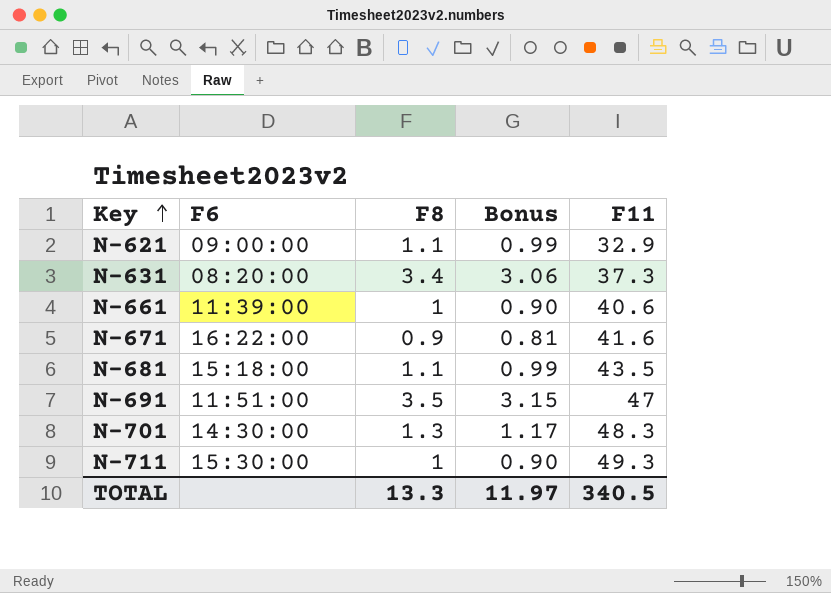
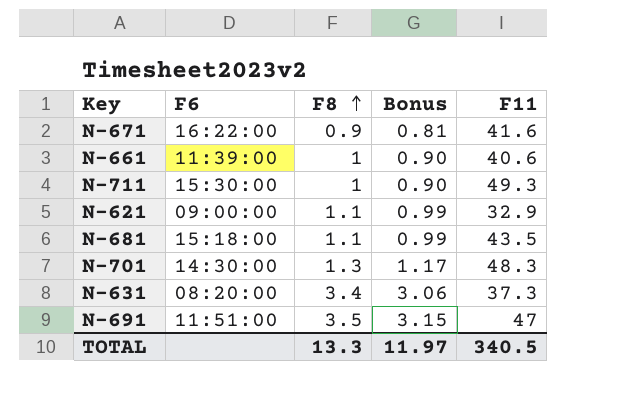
row order: Key ascending -> F8 ascending

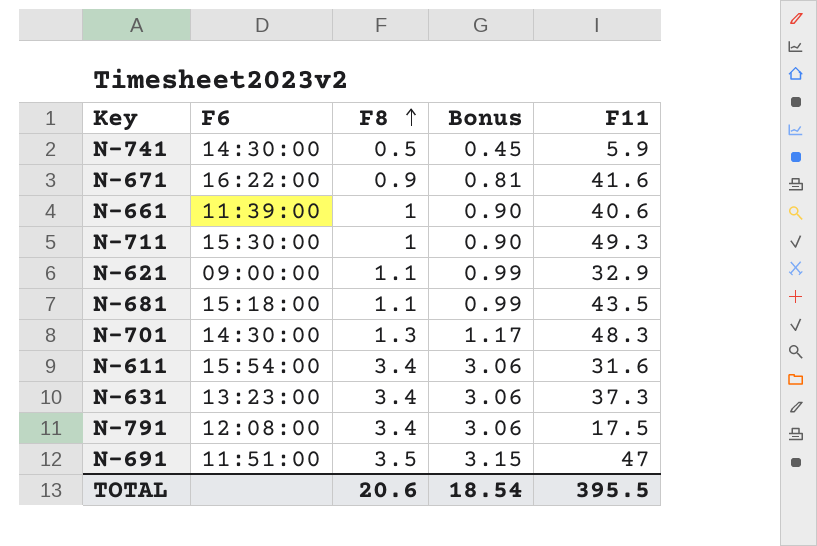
row N-741: none -> 14:30:00 | 0.5 | 0.45 | 5.9
row N-611: none -> 15:54:00 | 3.4 | 3.06 | 31.6
N-631 | F6: 08:20:00 -> 13:23:00
row N-791: none -> 12:08:00 | 3.4 | 3.06 | 17.5
TOTAL | F8: 13.3 -> 20.6
TOTAL | Bonus: 11.97 -> 18.54
TOTAL | F11: 340.5 -> 395.5

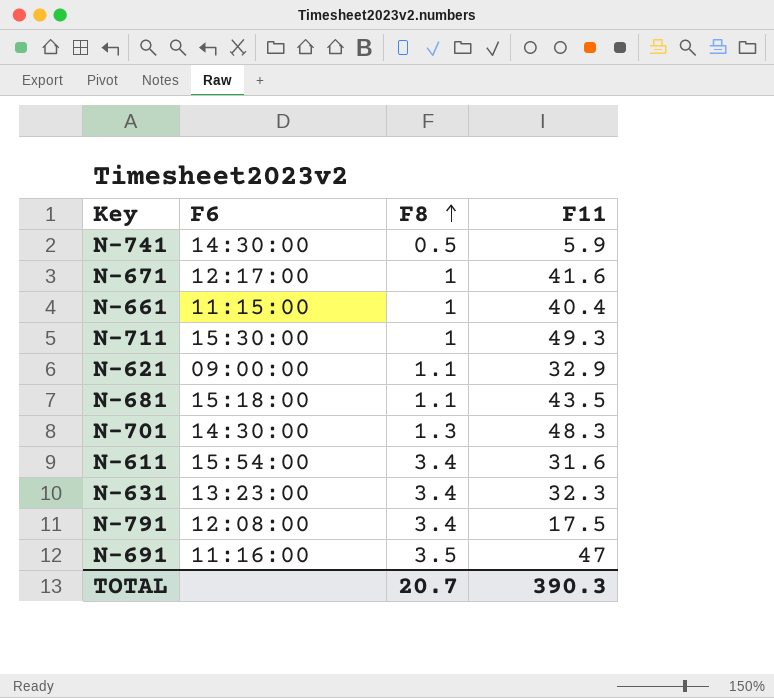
column Bonus | formula: [F8] * 0.9 -> none
N-671 | F6: 16:22:00 -> 12:17:00
N-671 | F8: 0.9 -> 1
N-661 | F6: 11:39:00 -> 11:15:00
N-661 | F11: 40.6 -> 40.4
N-631 | F11: 37.3 -> 32.3
N-691 | F6: 11:51:00 -> 11:16:00
TOTAL | F8: 20.6 -> 20.7
TOTAL | F11: 395.5 -> 390.3

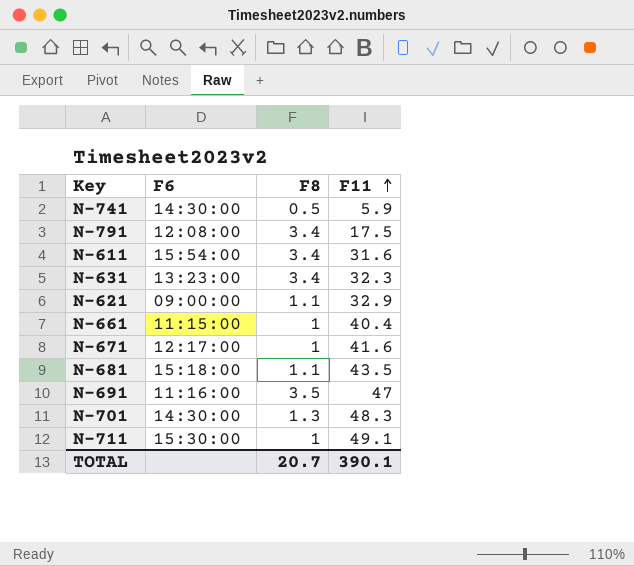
row order: F8 ascending -> F11 ascending
N-711 | F11: 49.3 -> 49.1
TOTAL | F11: 390.3 -> 390.1

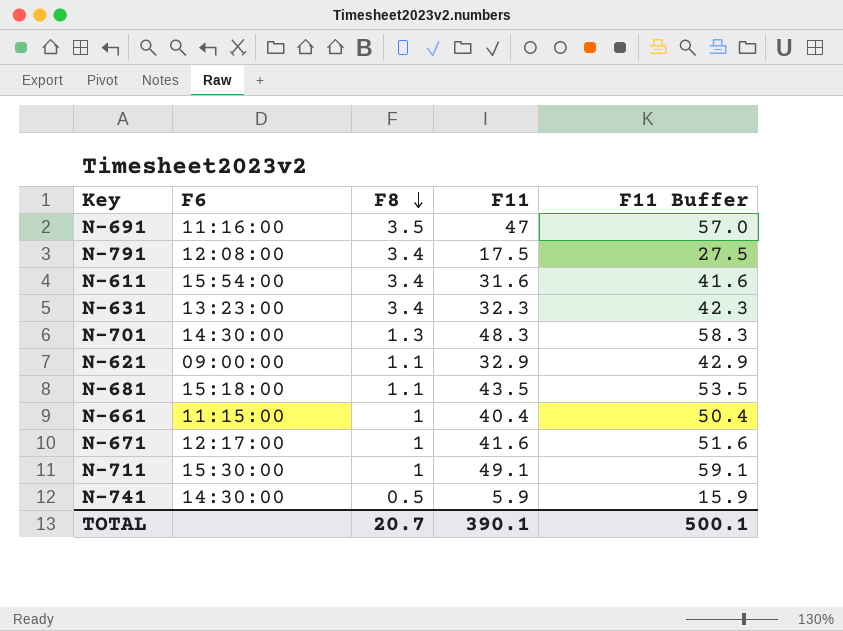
row order: F11 ascending -> F8 descending
column F11 Buffer | formula: none -> [F11] + 10

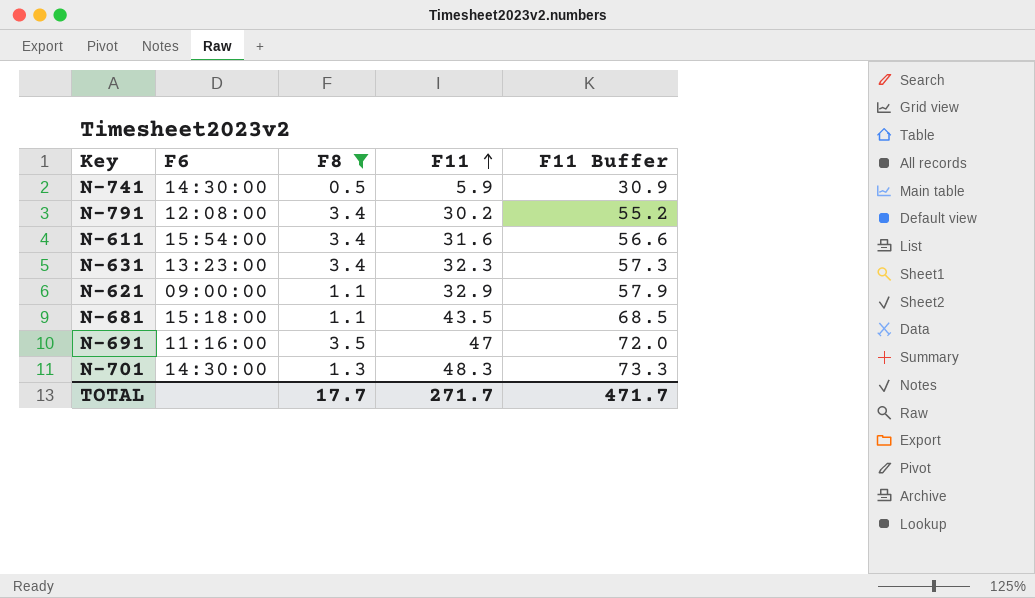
filter: none -> F8 != 1
row order: F8 descending -> F11 ascending
column F11 Buffer | formula: [F11] + 10 -> [F11] + 25
N-791 | F11: 17.5 -> 30.2
TOTAL | F8: 20.7 -> 17.7
TOTAL | F11: 390.1 -> 271.7
TOTAL | F11 Buffer: 500.1 -> 471.7

